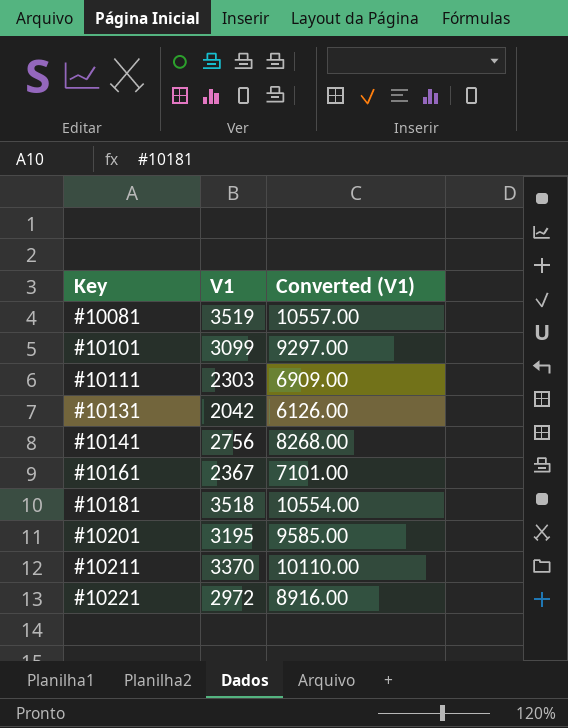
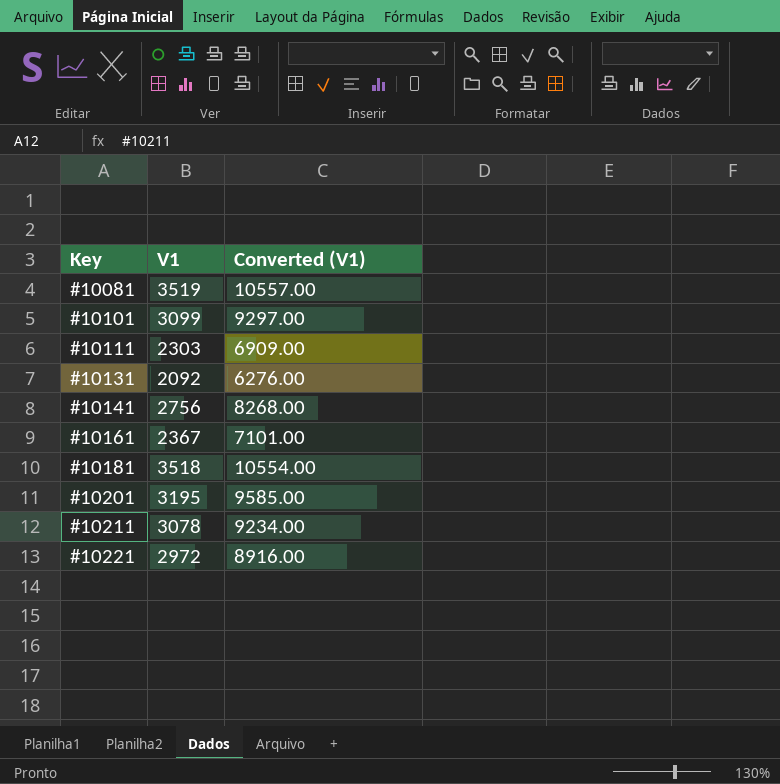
#10131 | V1: 2042 -> 2092
#10131 | Converted (V1): 6126.00 -> 6276.00
#10211 | V1: 3370 -> 3078
#10211 | Converted (V1): 10110.00 -> 9234.00

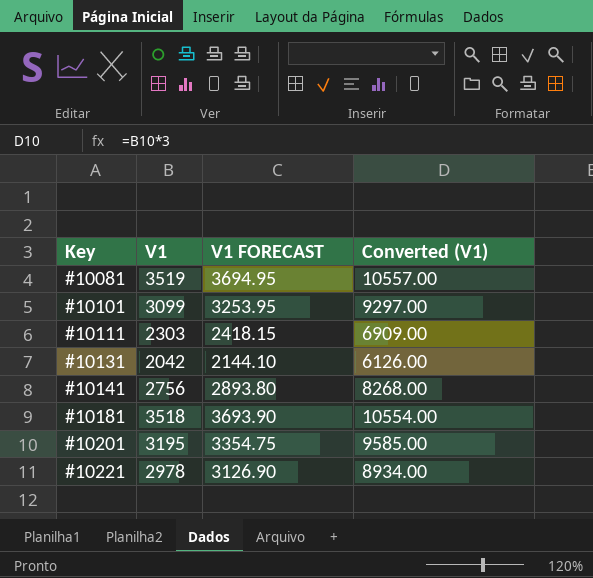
column V1 FORECAST | formula: none -> [V1] * 1.05
row #10161: 2367 | 7101.00 -> none
row #10211: 3078 | 9234.00 -> none
#10131 | V1: 2092 -> 2042
#10131 | Converted (V1): 6276.00 -> 6126.00
#10221 | V1: 2972 -> 2978
#10221 | Converted (V1): 8916.00 -> 8934.00

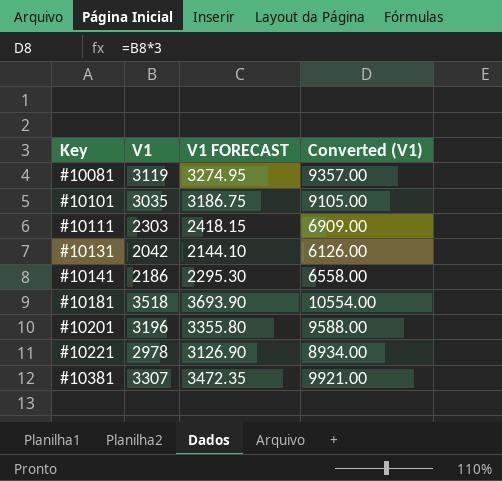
#10081 | V1: 3519 -> 3119
#10081 | V1 FORECAST: 3694.95 -> 3274.95
#10081 | Converted (V1): 10557.00 -> 9357.00
#10101 | V1: 3099 -> 3035
#10101 | V1 FORECAST: 3253.95 -> 3186.75
#10101 | Converted (V1): 9297.00 -> 9105.00
#10141 | V1: 2756 -> 2186
#10141 | V1 FORECAST: 2893.80 -> 2295.30
#10141 | Converted (V1): 8268.00 -> 6558.00
#10201 | V1: 3195 -> 3196
#10201 | V1 FORECAST: 3354.75 -> 3355.80
#10201 | Converted (V1): 9585.00 -> 9588.00
row #10381: none -> 3307 | 3472.35 | 9921.00

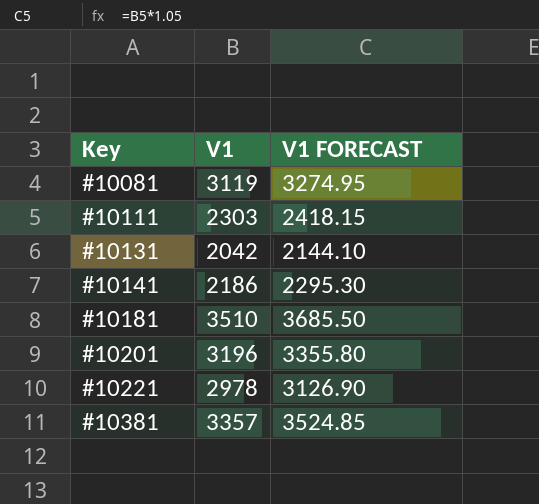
column Converted (V1) | formula: [V1] * 3 -> none
row #10101: 3035 | 3186.75 | 9105.00 -> none
#10181 | V1: 3518 -> 3510
#10181 | V1 FORECAST: 3693.90 -> 3685.50
#10381 | V1: 3307 -> 3357
#10381 | V1 FORECAST: 3472.35 -> 3524.85

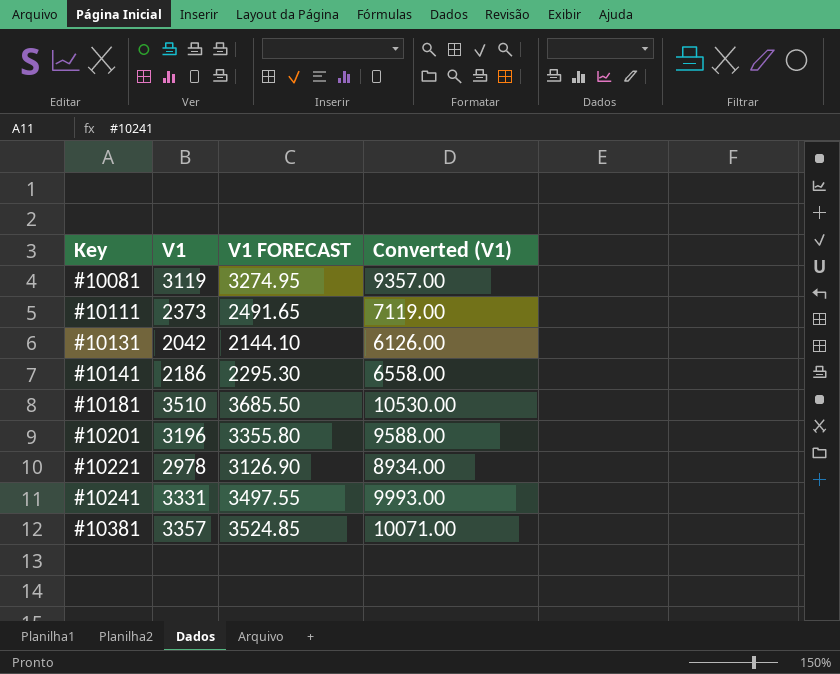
column Converted (V1) | formula: none -> [V1] * 3
#10111 | V1: 2303 -> 2373
#10111 | V1 FORECAST: 2418.15 -> 2491.65
row #10241: none -> 3331 | 3497.55 | 9993.00

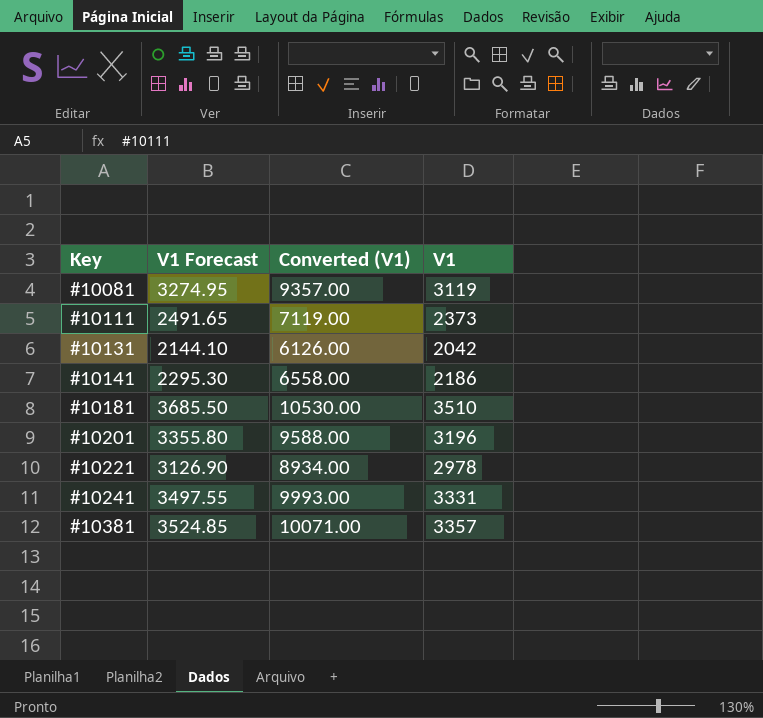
column name: V1 FORECAST -> V1 Forecast
column V1 | position: 2 -> 4

